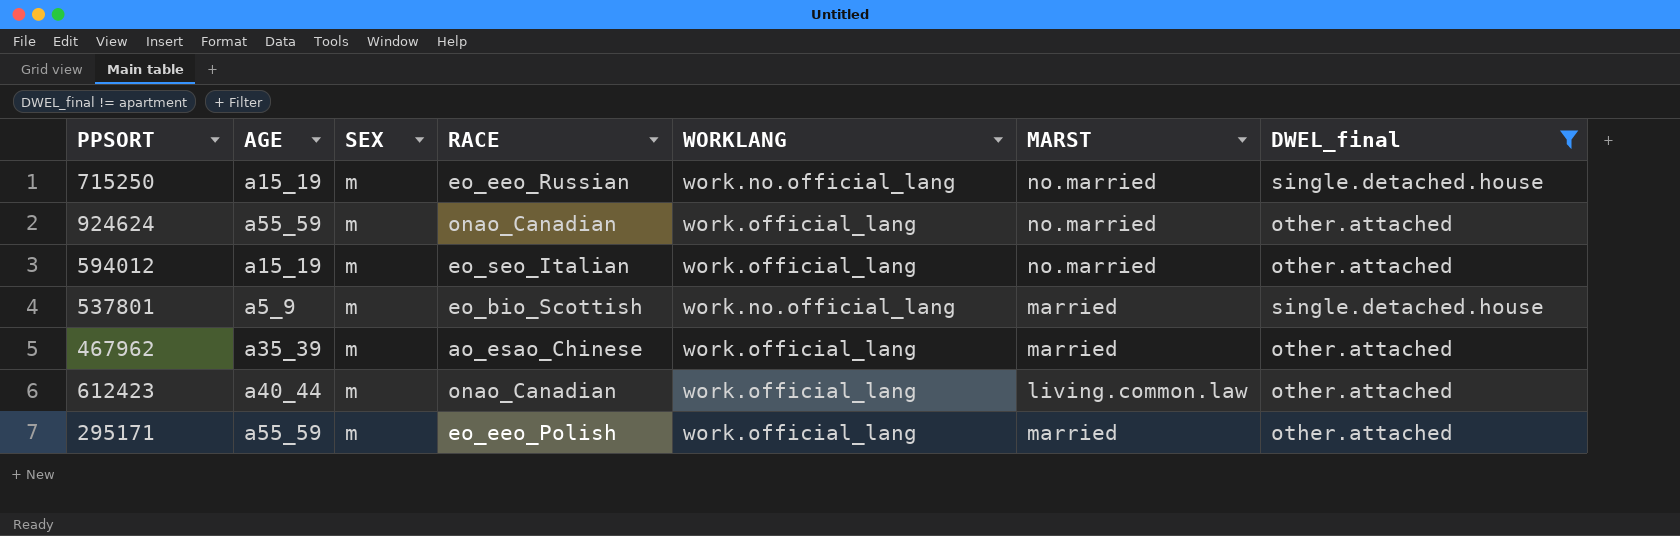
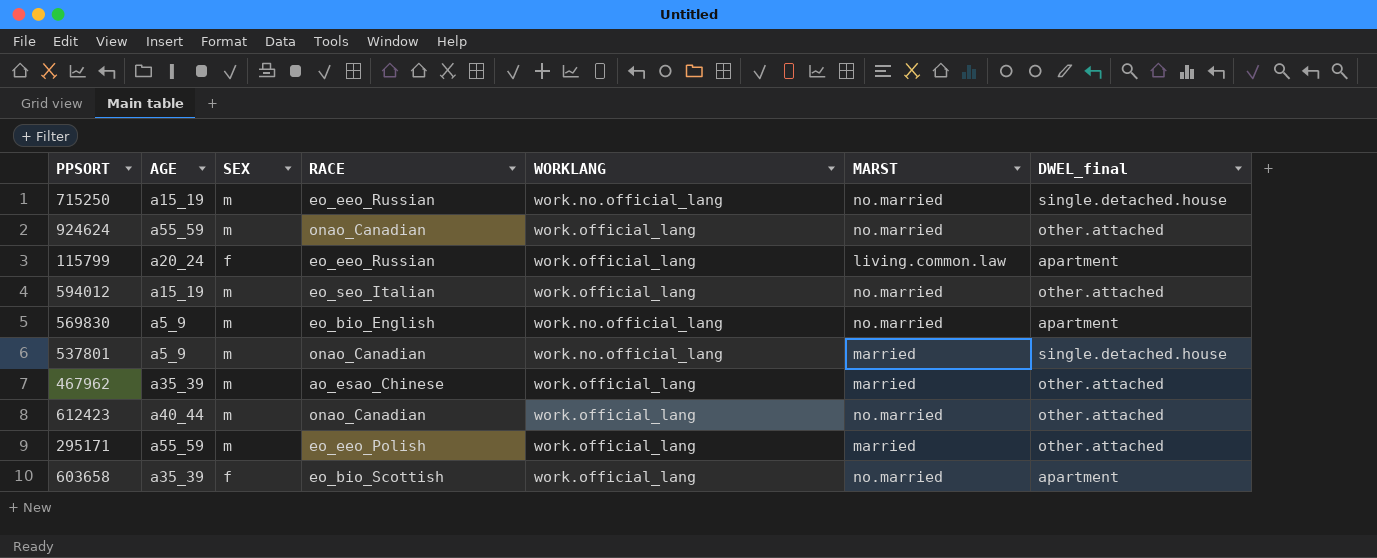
filter: DWEL_final != apartment -> none
537801 | RACE: eo_bio_Scottish -> onao_Canadian
612423 | MARST: living.common.law -> no.married

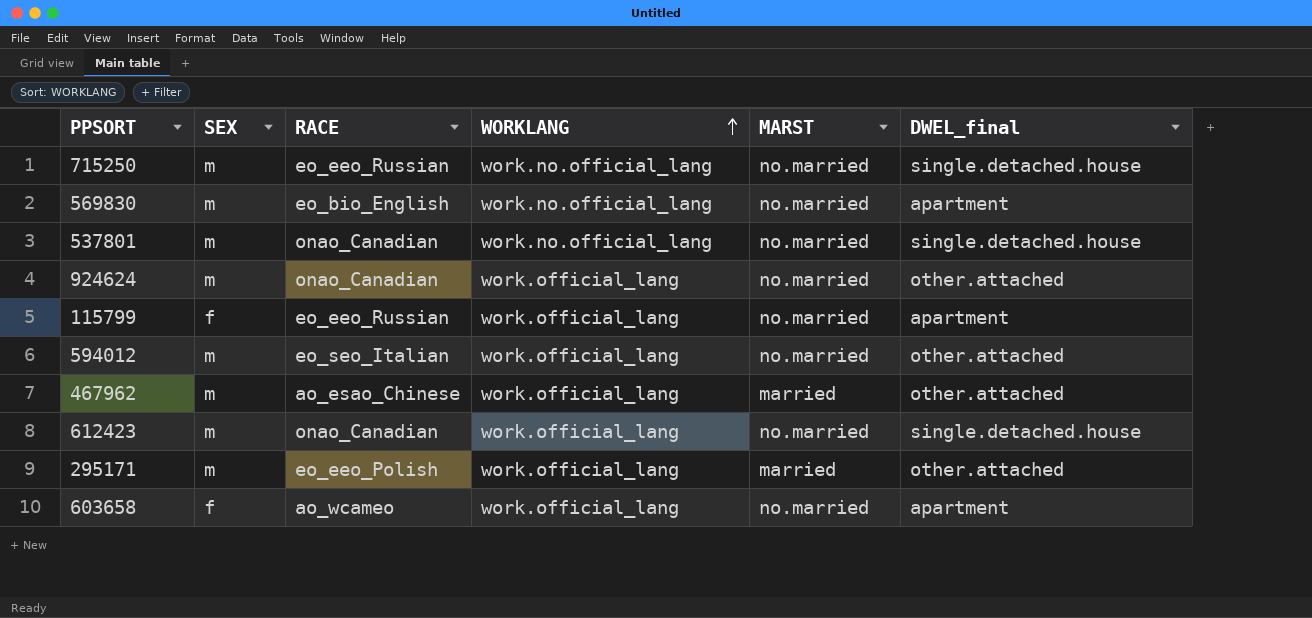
row order: none -> WORKLANG ascending
column AGE | position: 2 -> none
537801 | MARST: married -> no.married
115799 | MARST: living.common.law -> no.married
612423 | DWEL_final: other.attached -> single.detached.house
603658 | RACE: eo_bio_Scottish -> ao_wcameo

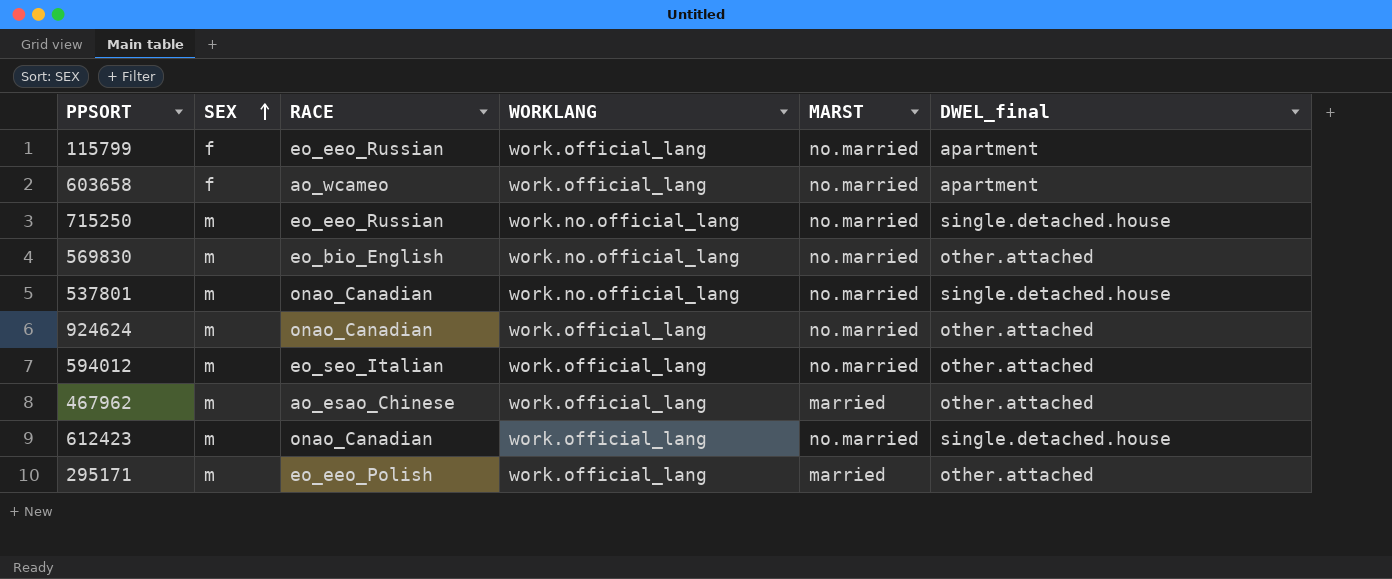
row order: WORKLANG ascending -> SEX ascending
569830 | DWEL_final: apartment -> other.attached

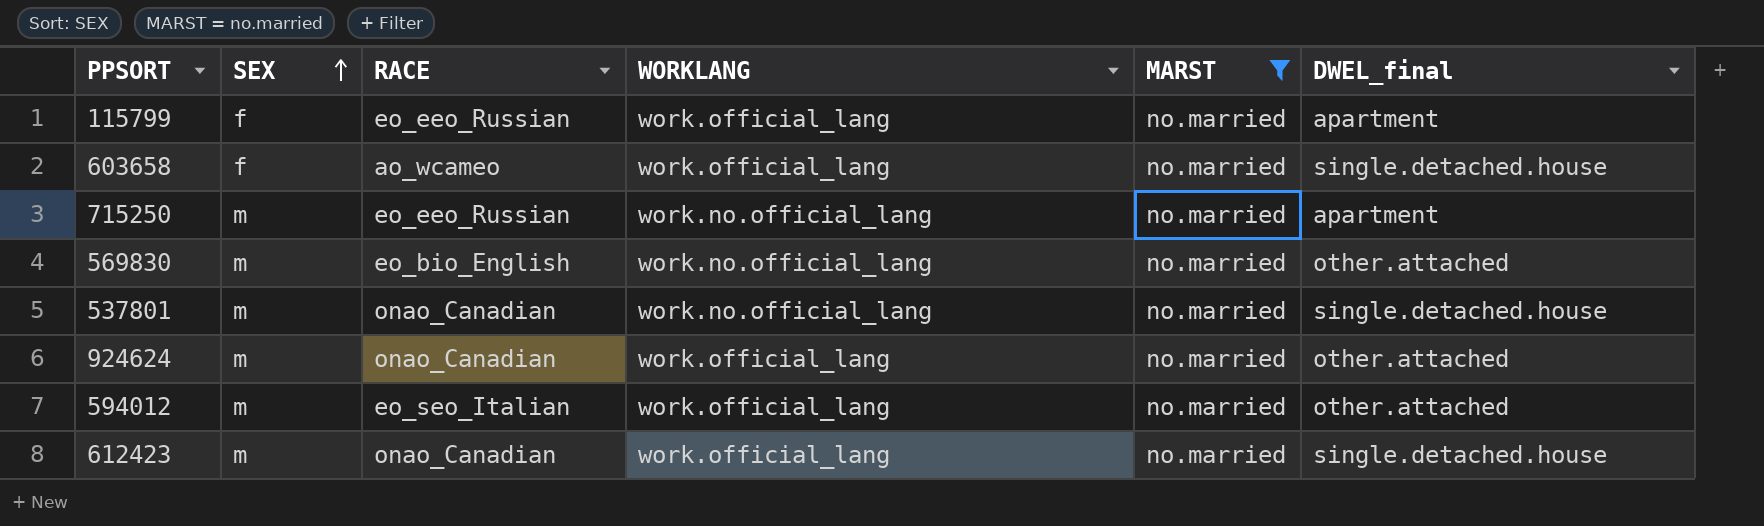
filter: none -> MARST = no.married
603658 | DWEL_final: apartment -> single.detached.house
715250 | DWEL_final: single.detached.house -> apartment

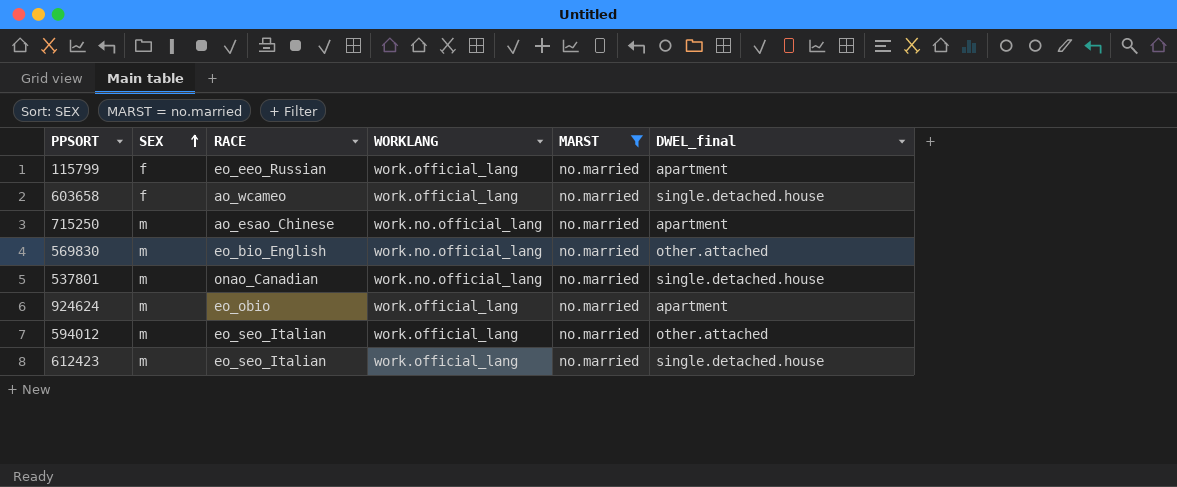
715250 | RACE: eo_eeo_Russian -> ao_esao_Chinese
924624 | RACE: onao_Canadian -> eo_obio
924624 | DWEL_final: other.attached -> apartment
612423 | RACE: onao_Canadian -> eo_seo_Italian

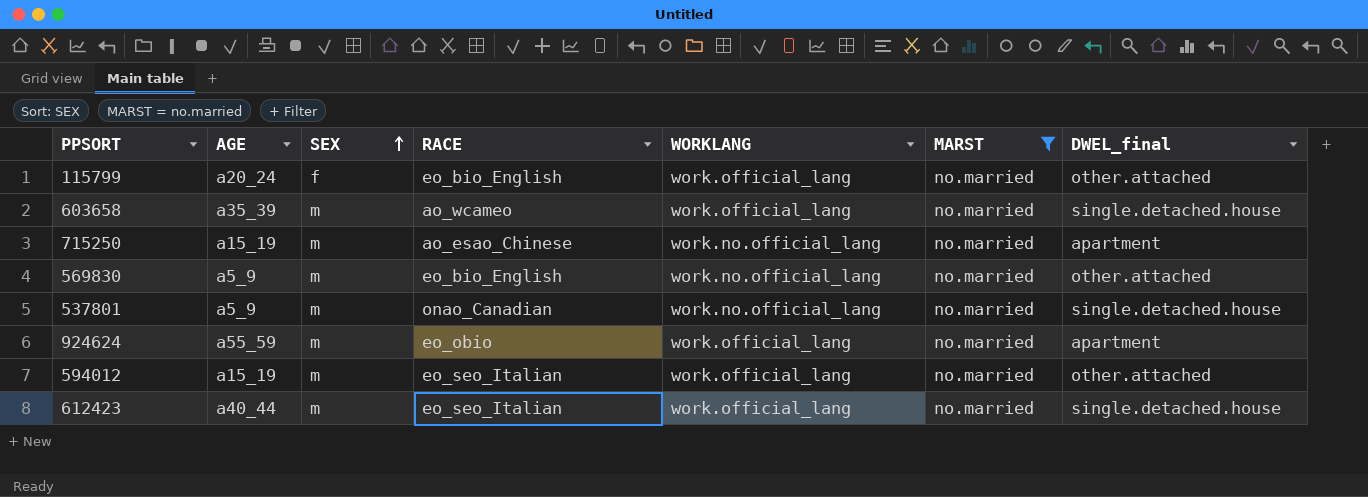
column AGE | position: none -> 2
115799 | RACE: eo_eeo_Russian -> eo_bio_English
115799 | DWEL_final: apartment -> other.attached
603658 | SEX: f -> m

